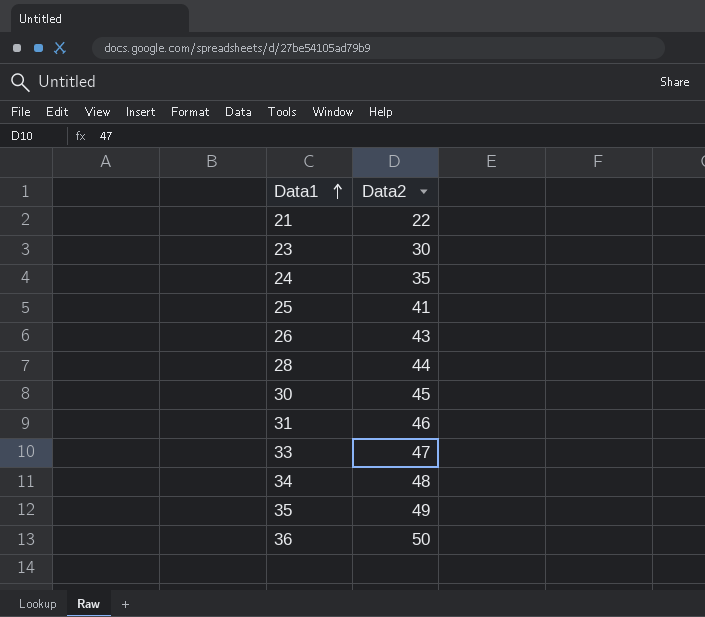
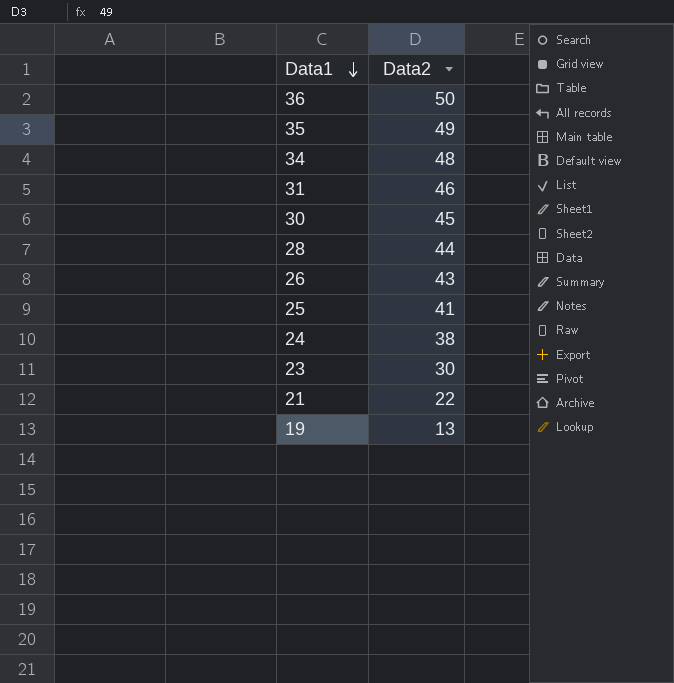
row order: Data1 ascending -> Data1 descending
row 33: 47 -> none
24 | Data2: 35 -> 38
row 19: none -> 13

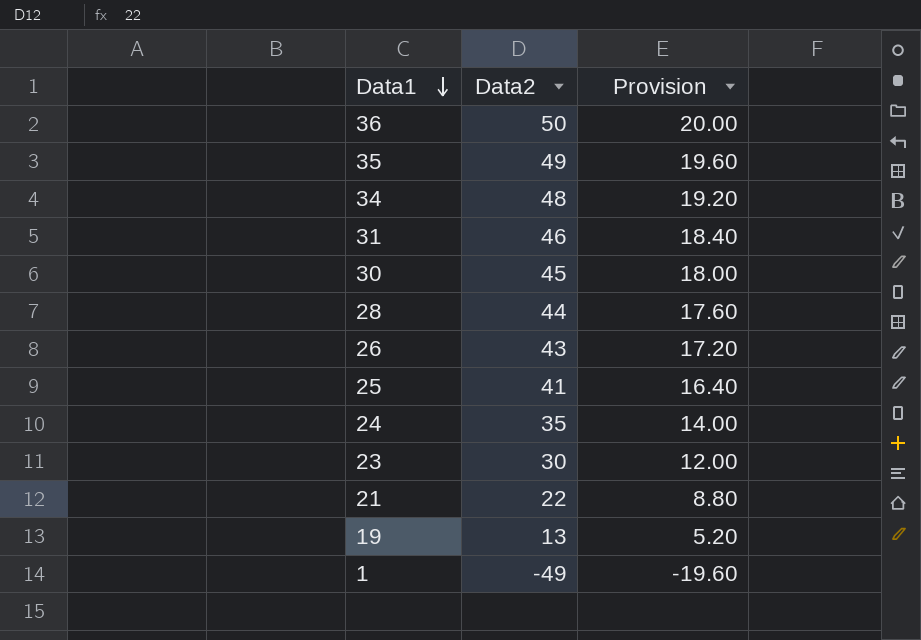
column Provision | formula: none -> [Data2] * 0.4
24 | Data2: 38 -> 35
row 1: none -> -49 | -19.60

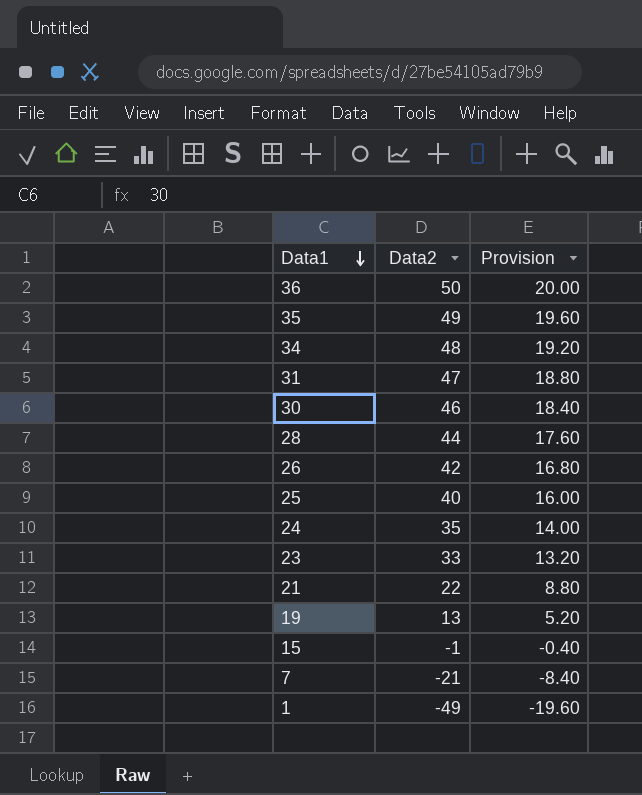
31 | Data2: 46 -> 47
31 | Provision: 18.40 -> 18.80
30 | Data2: 45 -> 46
30 | Provision: 18.00 -> 18.40
26 | Data2: 43 -> 42
26 | Provision: 17.20 -> 16.80
25 | Data2: 41 -> 40
25 | Provision: 16.40 -> 16.00
23 | Data2: 30 -> 33
23 | Provision: 12.00 -> 13.20
row 15: none -> -1 | -0.40
row 7: none -> -21 | -8.40

